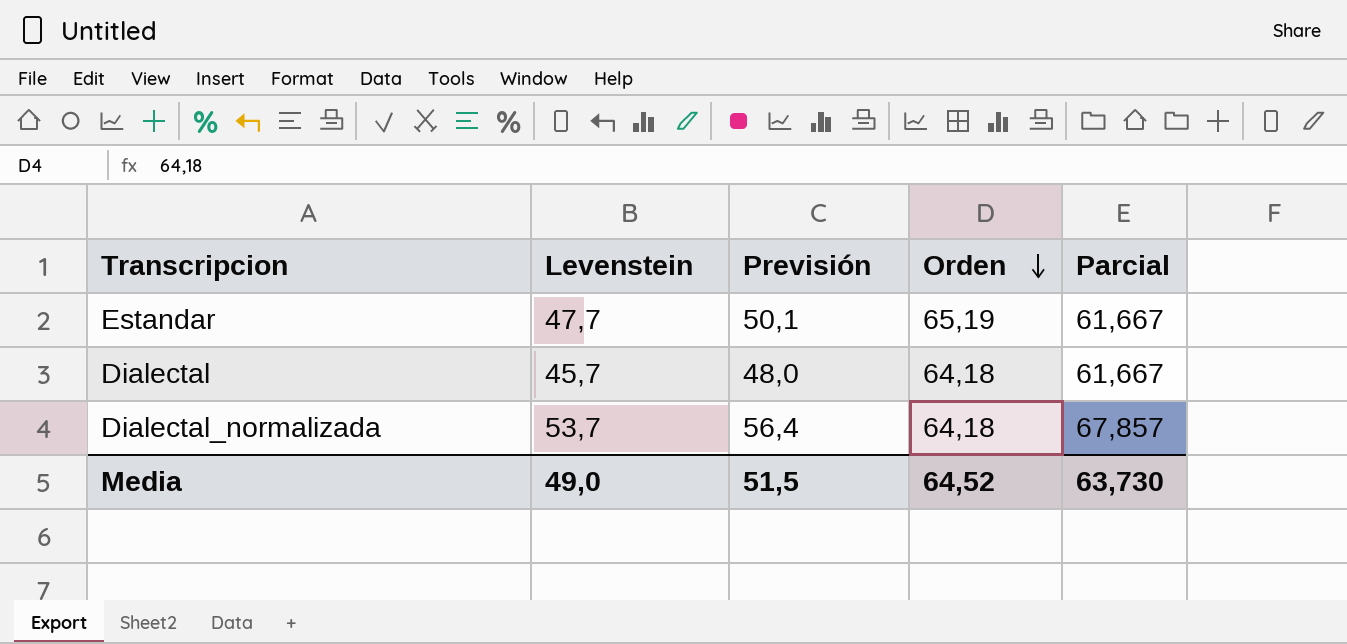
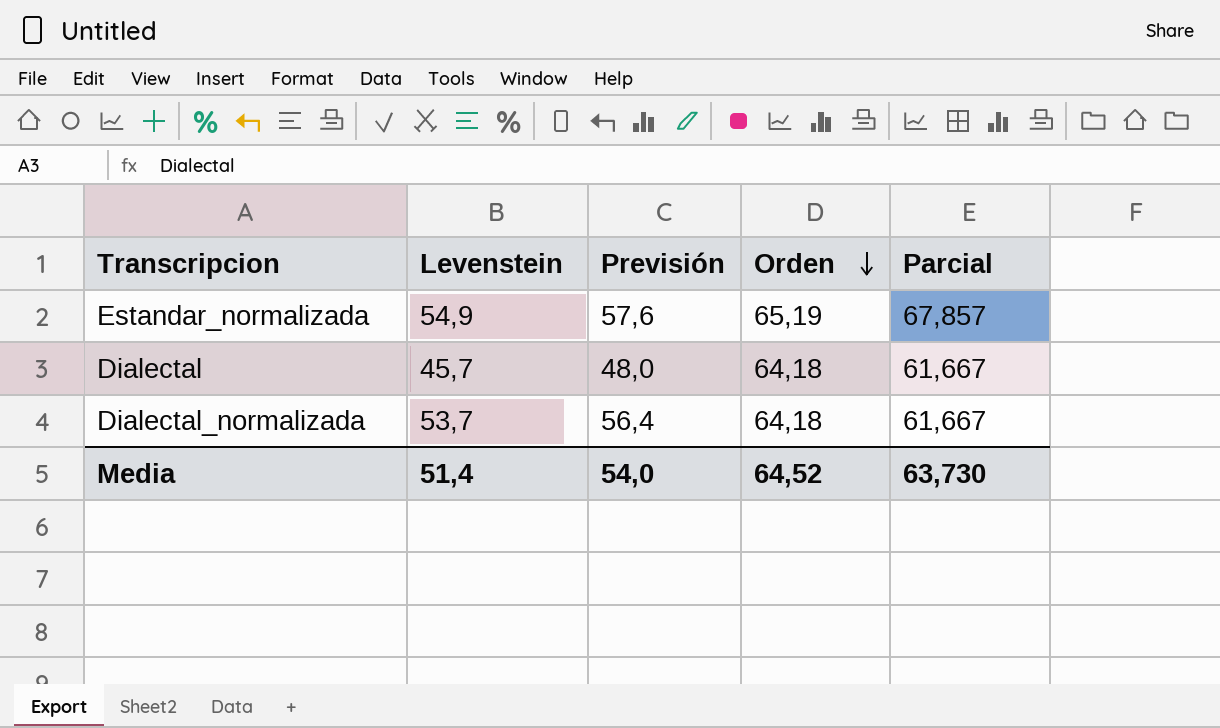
row Estandar: 47,7 | 50,1 | 65,19 | 61,667 -> none
row Estandar_normalizada: none -> 54,9 | 57,6 | 65,19 | 67,857
Dialectal_normalizada | Parcial: 67,857 -> 61,667
Media | Levenstein: 49,0 -> 51,4
Media | Previsión: 51,5 -> 54,0

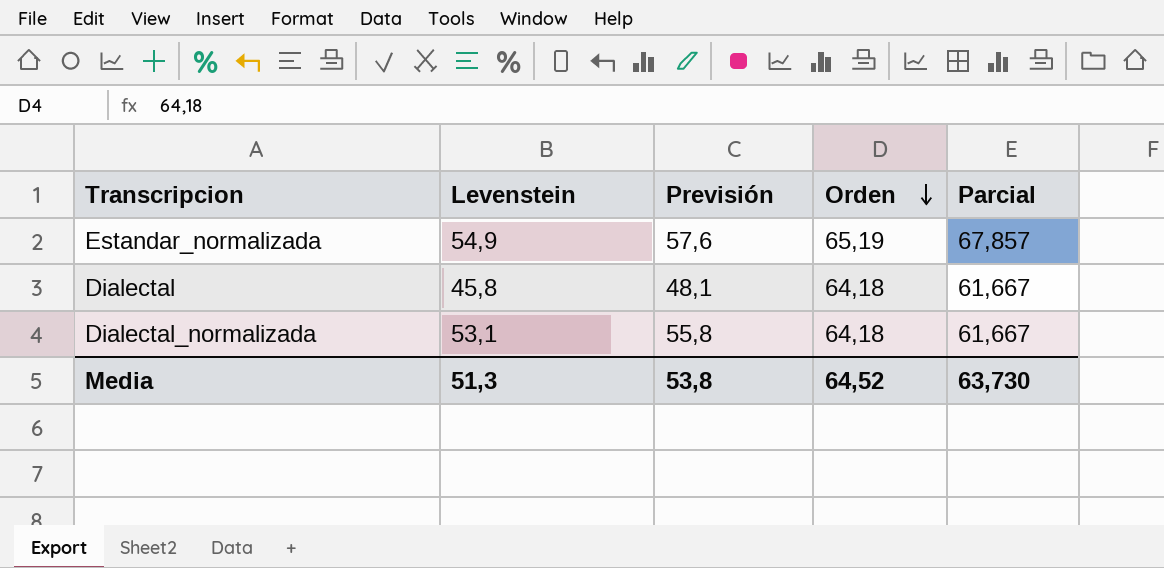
Dialectal | Levenstein: 45,7 -> 45,8
Dialectal | Previsión: 48,0 -> 48,1
Dialectal_normalizada | Levenstein: 53,7 -> 53,1
Dialectal_normalizada | Previsión: 56,4 -> 55,8
Media | Levenstein: 51,4 -> 51,3
Media | Previsión: 54,0 -> 53,8

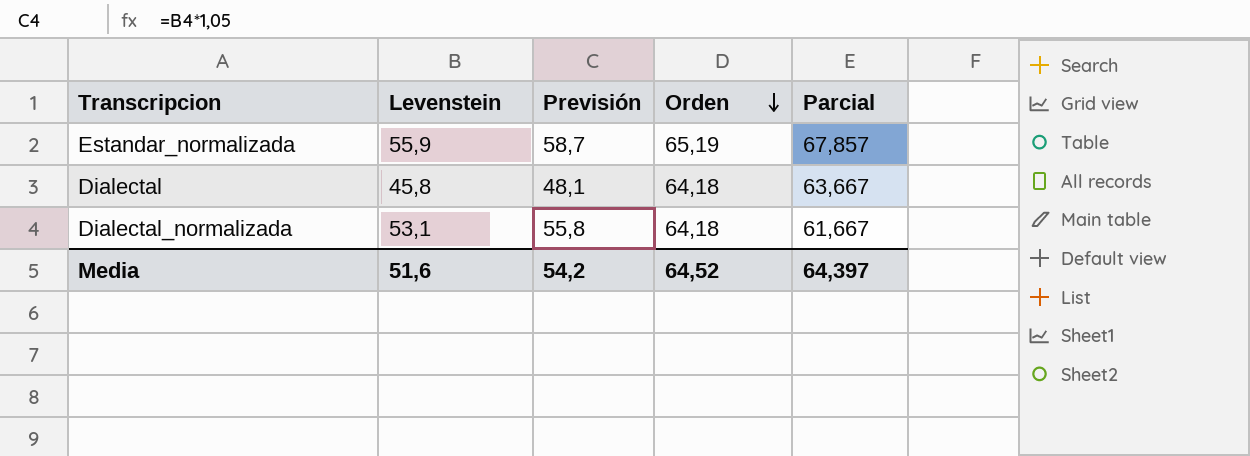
Estandar_normalizada | Levenstein: 54,9 -> 55,9
Estandar_normalizada | Previsión: 57,6 -> 58,7
Dialectal | Parcial: 61,667 -> 63,667
Media | Levenstein: 51,3 -> 51,6
Media | Previsión: 53,8 -> 54,2
Media | Parcial: 63,730 -> 64,397

